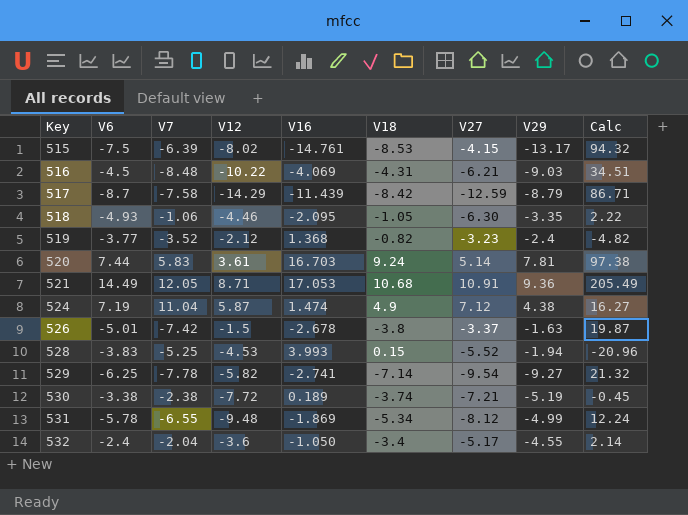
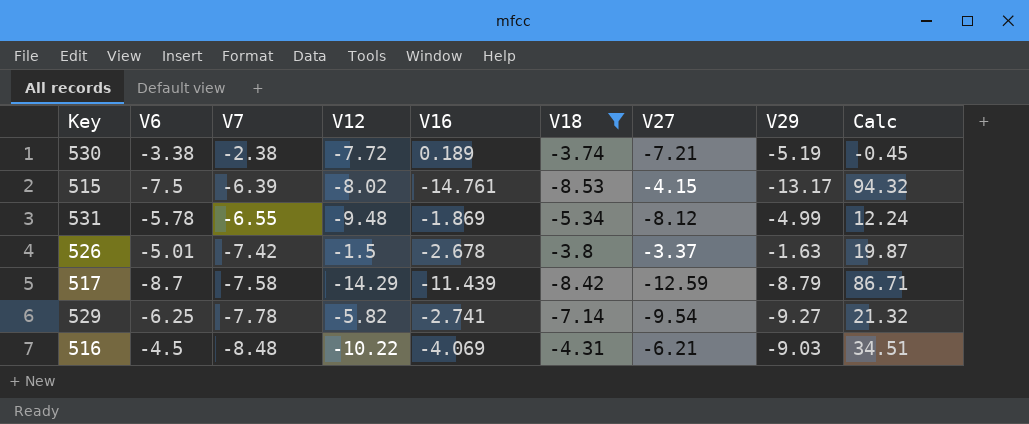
filter: none -> V18 <= -3.74
row order: Key ascending -> V7 descending

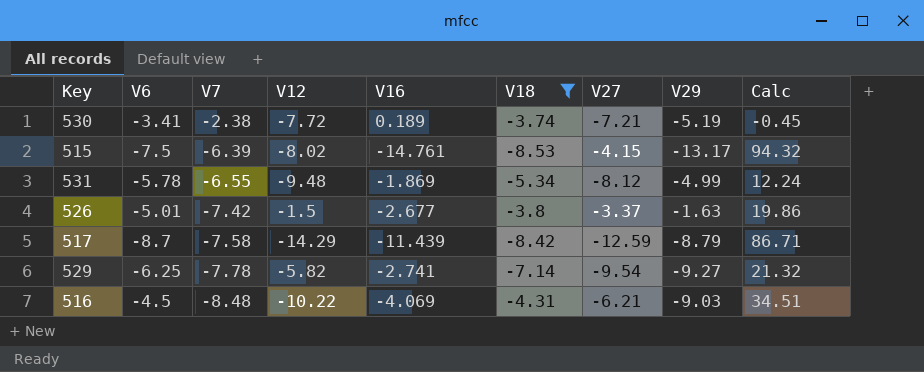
530 | V6: -3.38 -> -3.41
526 | V16: -2.678 -> -2.677
526 | Calc: 19.87 -> 19.86

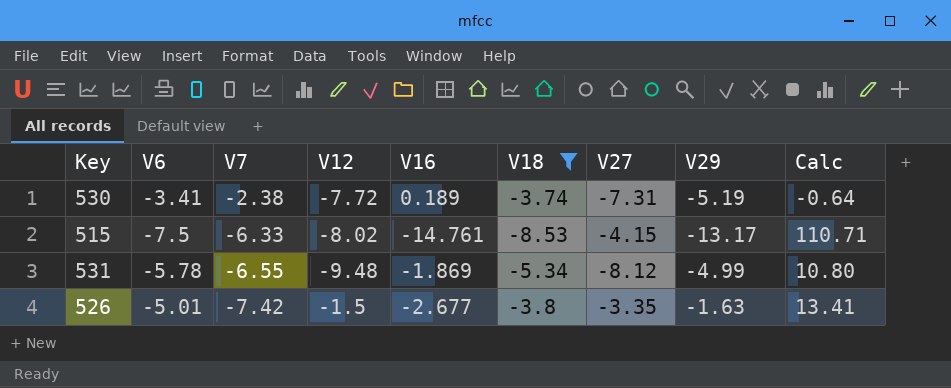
column Calc | formula: [V7] * [V16] -> [V6] * [V16]
row 517: -8.7 | -7.58 | -14.29 | -11.439 | -8.42 | -12.59 | -8.79 | 86.71 -> none
row 529: -6.25 | -7.78 | -5.82 | -2.741 | -7.14 | -9.54 | -9.27 | 21.32 -> none
row 516: -4.5 | -8.48 | -10.22 | -4.069 | -4.31 | -6.21 | -9.03 | 34.51 -> none
530 | V27: -7.21 -> -7.31
515 | V7: -6.39 -> -6.33
526 | V27: -3.37 -> -3.35

